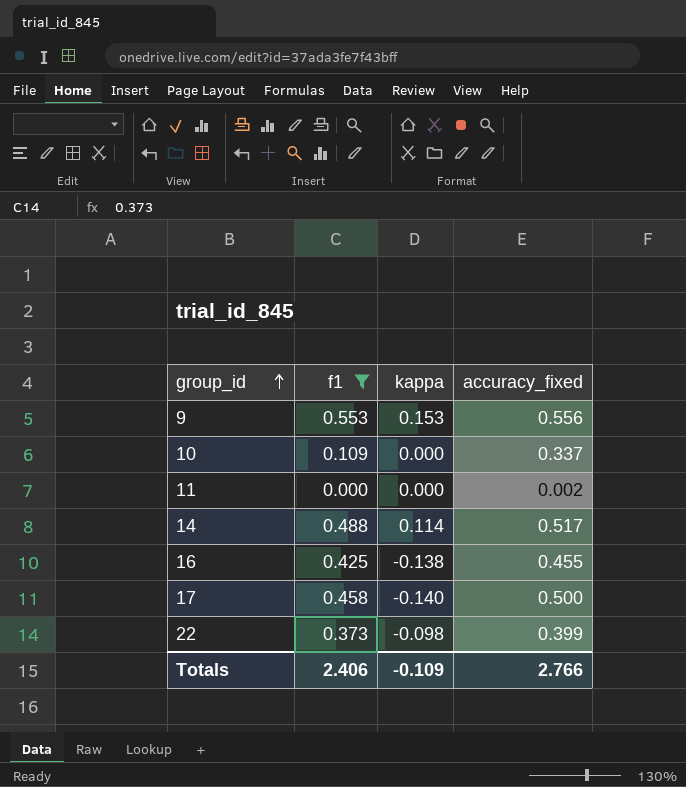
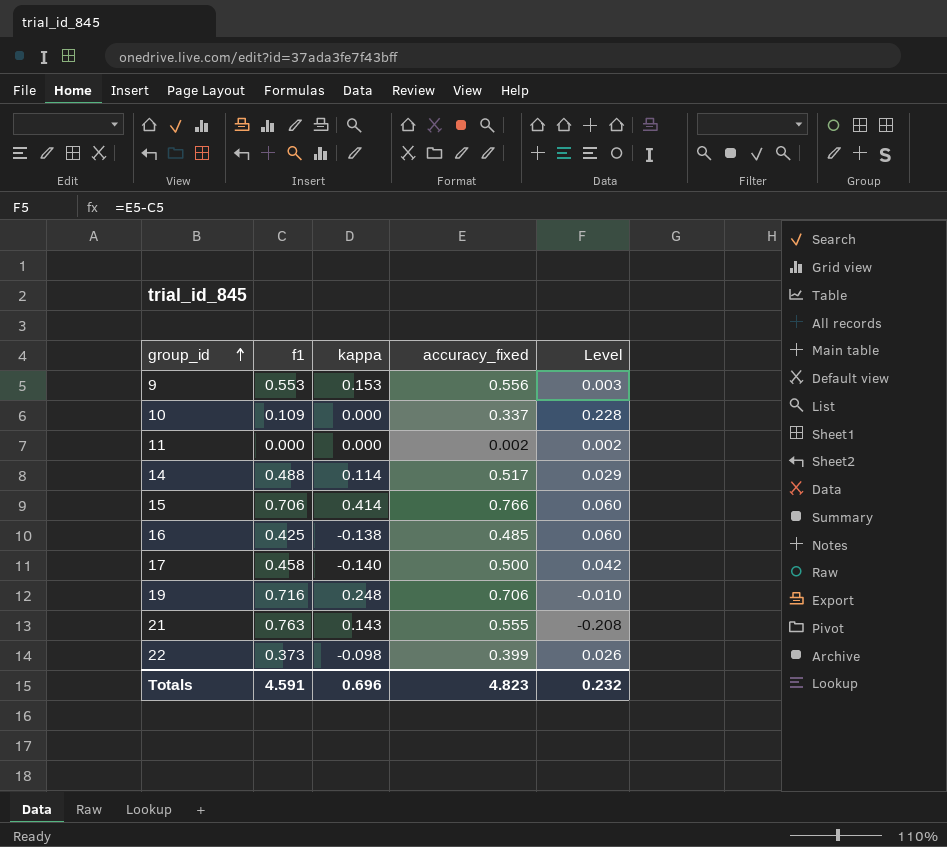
filter: f1 <= 0.553 -> none
column Level | formula: none -> [accuracy_fixed] - [f1]
16 | accuracy_fixed: 0.455 -> 0.485
Totals | f1: 2.406 -> 4.591
Totals | kappa: -0.109 -> 0.696
Totals | accuracy_fixed: 2.766 -> 4.823

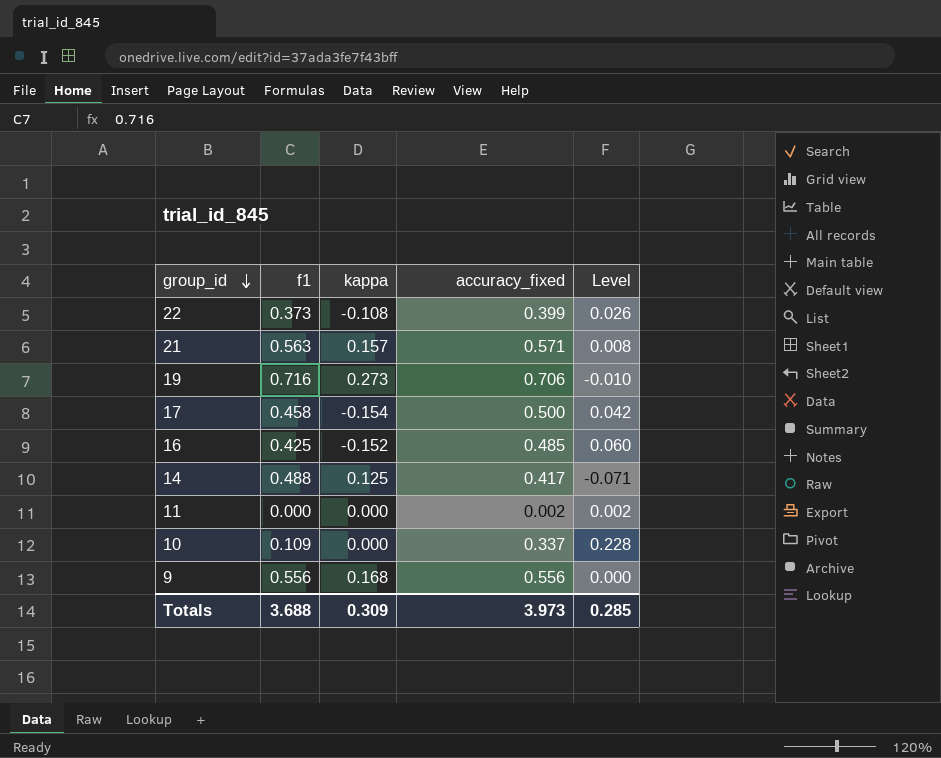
row order: group_id ascending -> group_id descending
row 15: 0.706 | 0.414 | 0.766 | 0.060 -> none
22 | kappa: -0.098 -> -0.108
21 | f1: 0.763 -> 0.563
21 | kappa: 0.143 -> 0.157
21 | accuracy_fixed: 0.555 -> 0.571
21 | Level: -0.208 -> 0.008
19 | kappa: 0.248 -> 0.273
17 | kappa: -0.140 -> -0.154
16 | kappa: -0.138 -> -0.152
14 | kappa: 0.114 -> 0.125
14 | accuracy_fixed: 0.517 -> 0.417
14 | Level: 0.029 -> -0.071
9 | f1: 0.553 -> 0.556
9 | kappa: 0.153 -> 0.168
9 | Level: 0.003 -> 0.000
Totals | f1: 4.591 -> 3.688
Totals | kappa: 0.696 -> 0.309
Totals | accuracy_fixed: 4.823 -> 3.973
Totals | Level: 0.232 -> 0.285

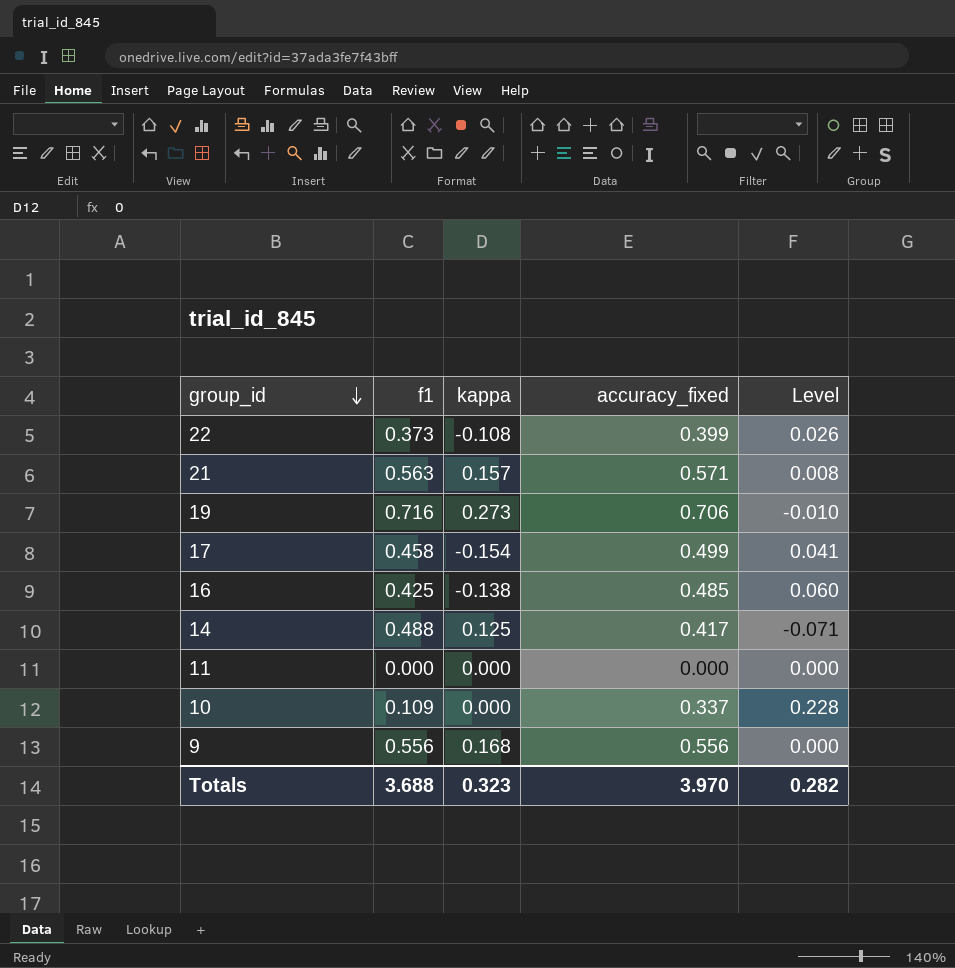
17 | accuracy_fixed: 0.500 -> 0.499
17 | Level: 0.042 -> 0.041
16 | kappa: -0.152 -> -0.138
11 | accuracy_fixed: 0.002 -> 0.000
11 | Level: 0.002 -> 0.000
Totals | kappa: 0.309 -> 0.323
Totals | accuracy_fixed: 3.973 -> 3.970
Totals | Level: 0.285 -> 0.282

